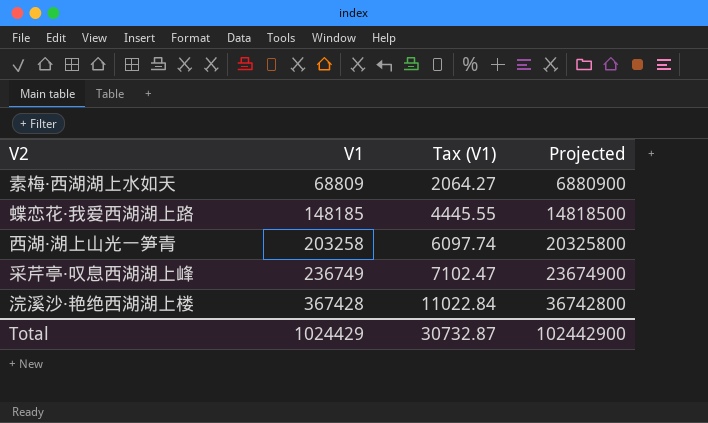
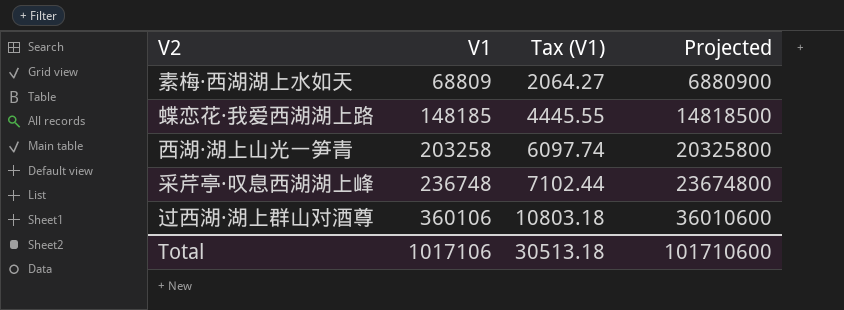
row 浣溪沙·艳绝西湖湖上楼: 367428 | 11022.84 | 36742800 -> none
采芹亭·叹息西湖湖上峰 | V1: 236749 -> 236748
采芹亭·叹息西湖湖上峰 | Tax (V1): 7102.47 -> 7102.44
采芹亭·叹息西湖湖上峰 | Projected: 23674900 -> 23674800
row 过西湖·湖上群山对酒尊: none -> 360106 | 10803.18 | 36010600
Total | V1: 1024429 -> 1017106
Total | Tax (V1): 30732.87 -> 30513.18
Total | Projected: 102442900 -> 101710600

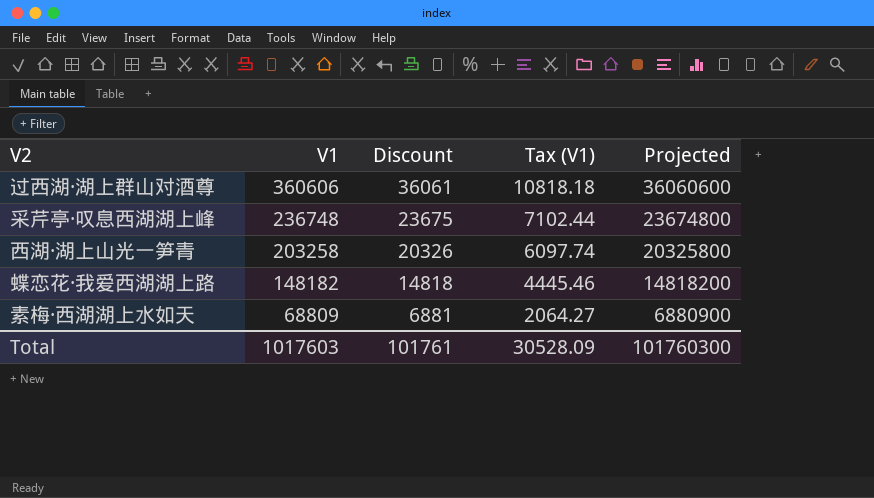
row order: V1 ascending -> V1 descending
column Discount | formula: none -> [V1] * 0.1
过西湖·湖上群山对酒尊 | V1: 360106 -> 360606
过西湖·湖上群山对酒尊 | Tax (V1): 10803.18 -> 10818.18
过西湖·湖上群山对酒尊 | Projected: 36010600 -> 36060600
蝶恋花·我爱西湖湖上路 | V1: 148185 -> 148182
蝶恋花·我爱西湖湖上路 | Tax (V1): 4445.55 -> 4445.46
蝶恋花·我爱西湖湖上路 | Projected: 14818500 -> 14818200
Total | V1: 1017106 -> 1017603
Total | Tax (V1): 30513.18 -> 30528.09
Total | Projected: 101710600 -> 101760300

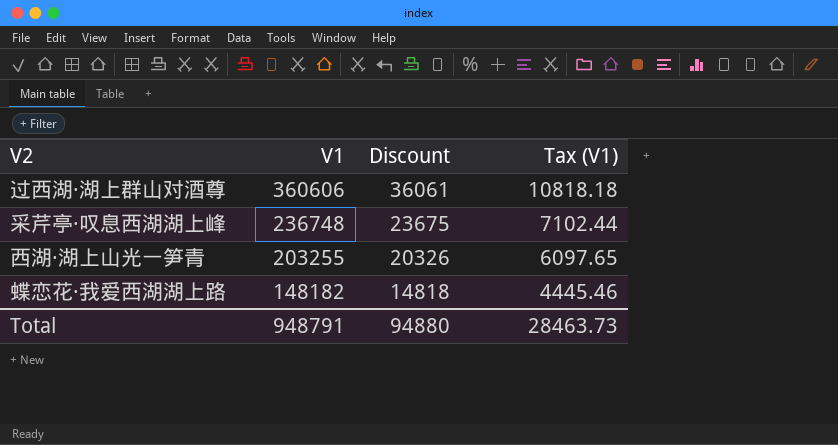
column Projected | formula: [V1] * 100 -> none
row 素梅·西湖湖上水如天: 68809 | 6881 | 2064.27 | 6880900 -> none
西湖·湖上山光一笋青 | V1: 203258 -> 203255
西湖·湖上山光一笋青 | Tax (V1): 6097.74 -> 6097.65
Total | V1: 1017603 -> 948791
Total | Discount: 101761 -> 94880
Total | Tax (V1): 30528.09 -> 28463.73

